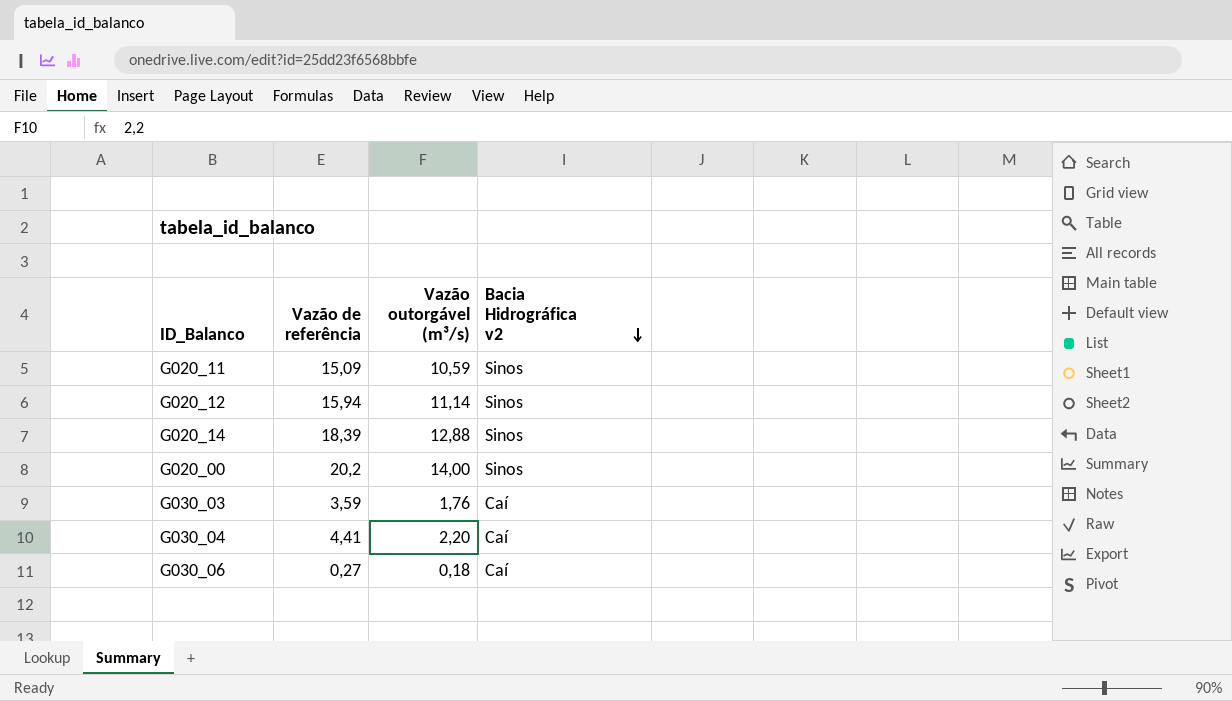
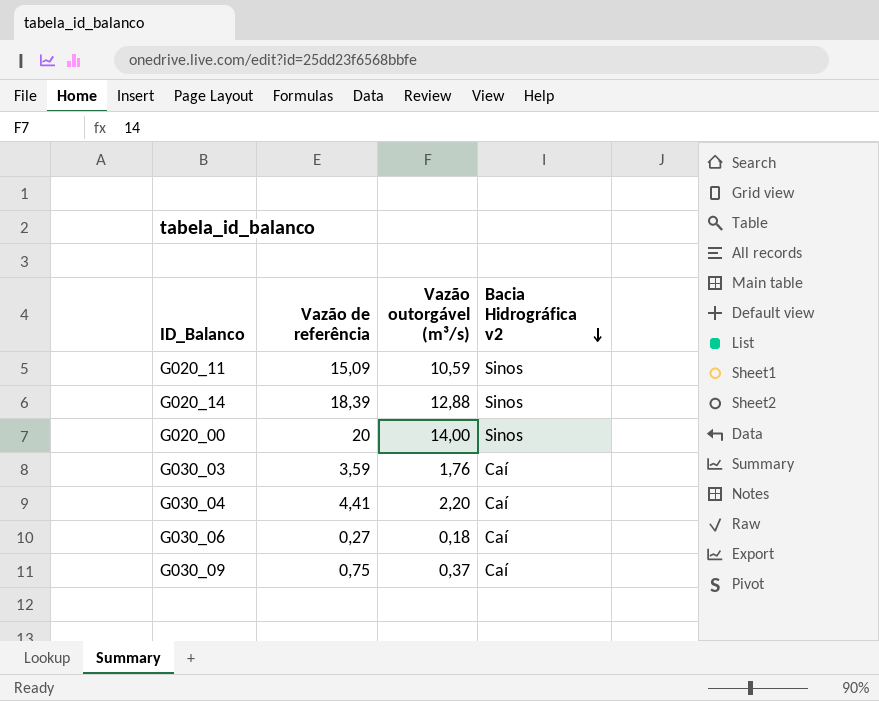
row G020_12: 15,94 | 11,14 | Sinos -> none
G020_00 | Vazão de referência: 20,2 -> 20
row G030_09: none -> 0,75 | 0,37 | Caí

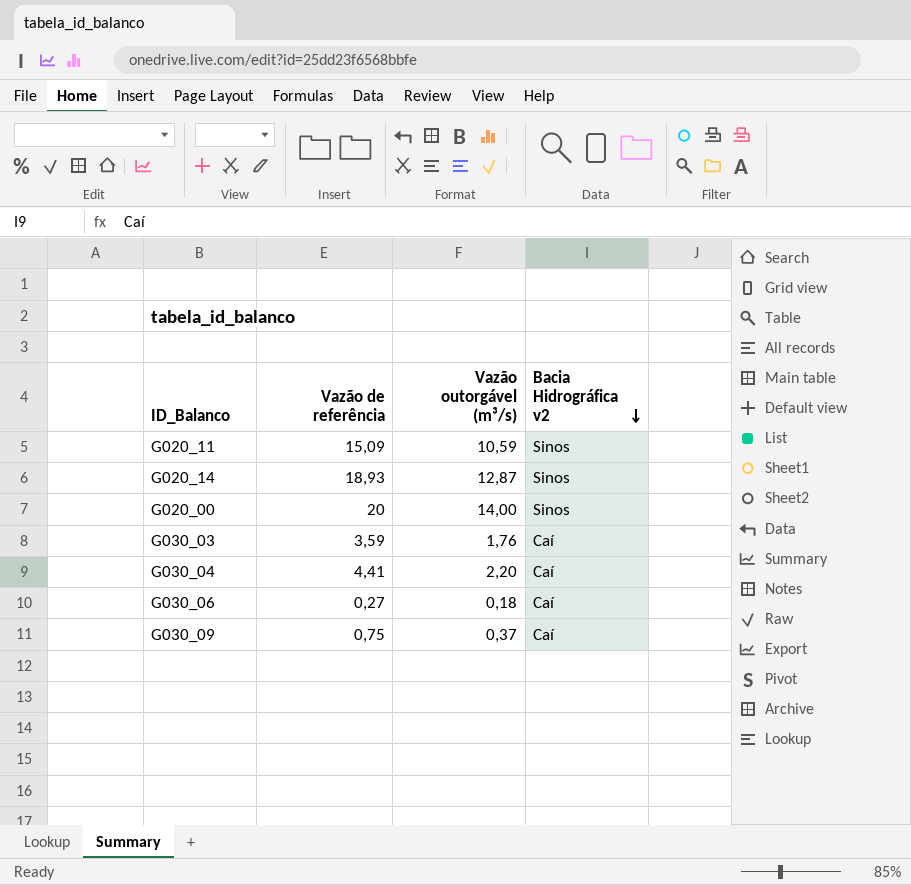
G020_14 | Vazão de referência: 18,39 -> 18,93
G020_14 | Vazão outorgável (m³/s): 12,88 -> 12,87

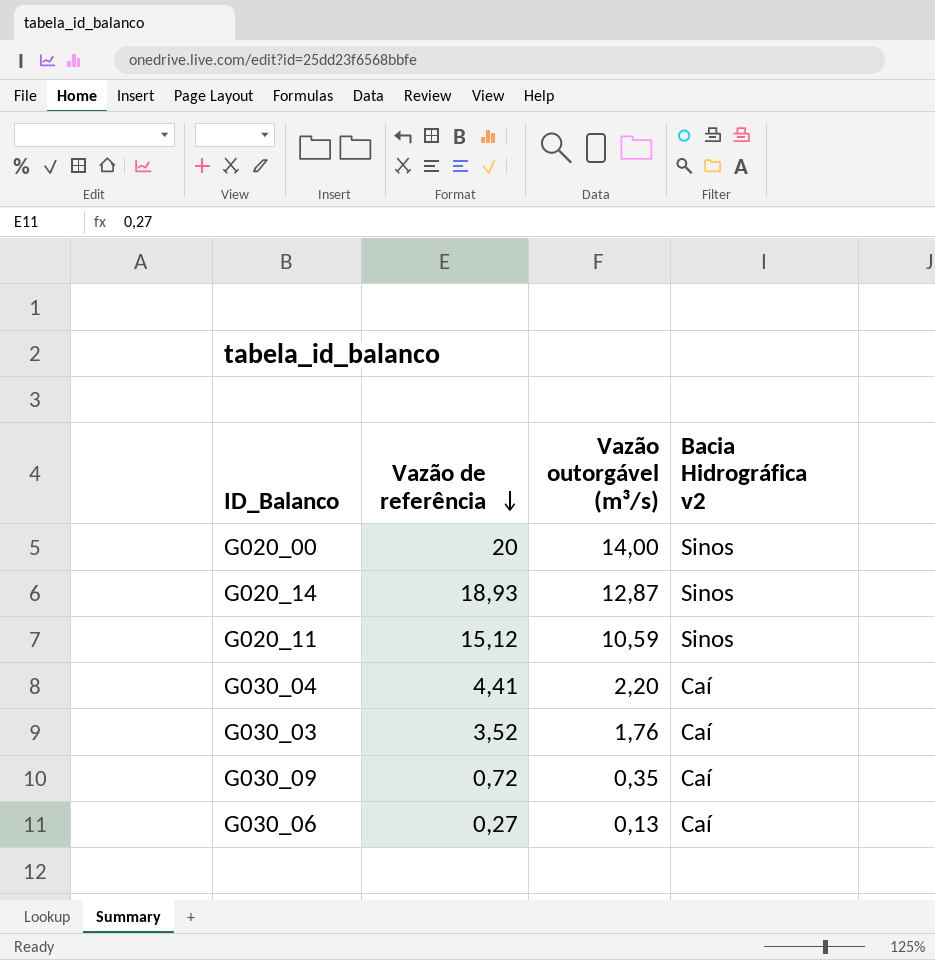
row order: Bacia Hidrográfica v2 descending -> Vazão de referência descending
G020_11 | Vazão de referência: 15,09 -> 15,12
G030_03 | Vazão de referência: 3,59 -> 3,52
G030_09 | Vazão de referência: 0,75 -> 0,72
G030_09 | Vazão outorgável (m³/s): 0,37 -> 0,35
G030_06 | Vazão outorgável (m³/s): 0,18 -> 0,13

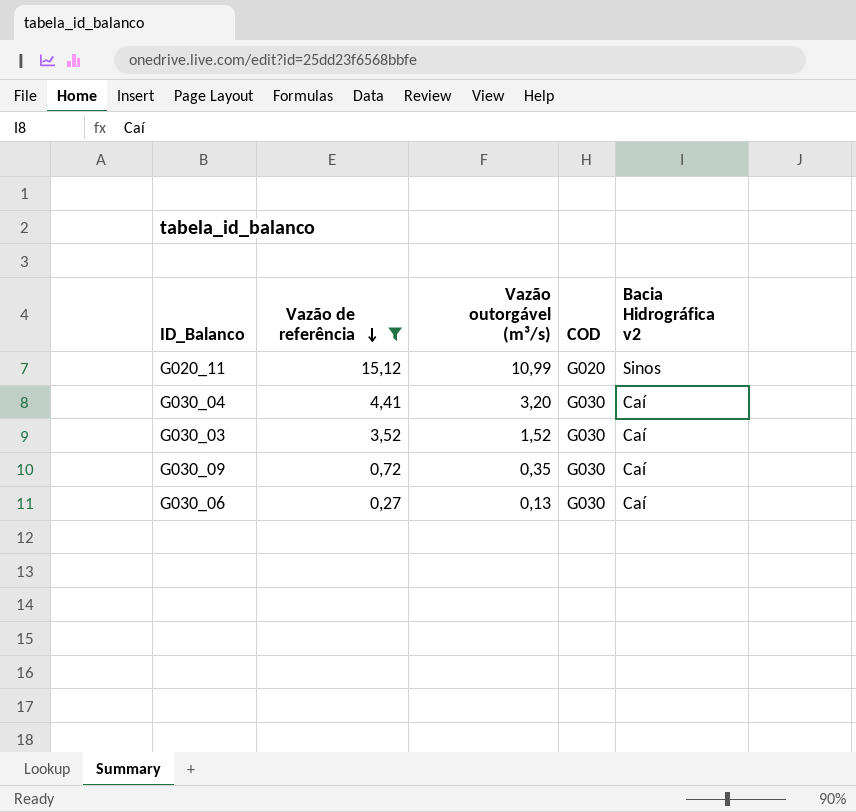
filter: none -> Vazão de referência <= 15,12
column COD | position: none -> 4
G020_11 | Vazão outorgável (m³/s): 10,59 -> 10,99
G030_04 | Vazão outorgável (m³/s): 2,20 -> 3,20
G030_03 | Vazão outorgável (m³/s): 1,76 -> 1,52

